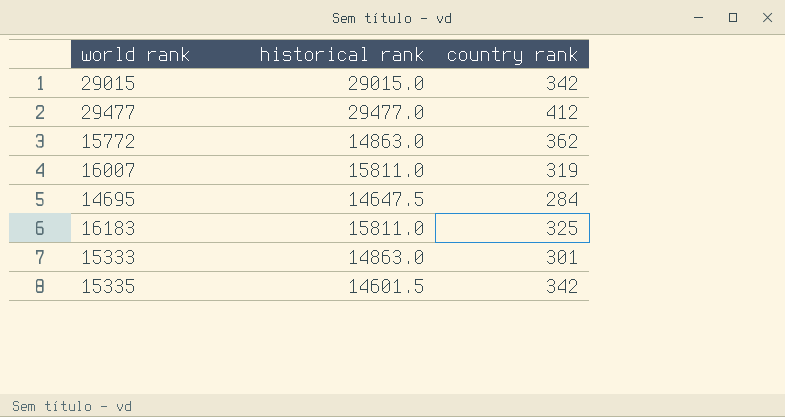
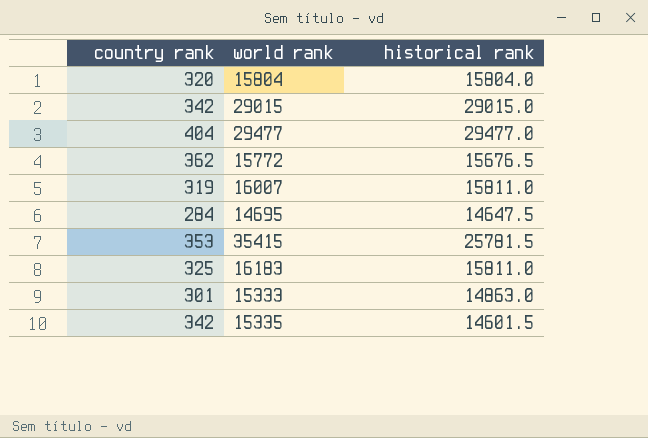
column country rank | position: 3 -> 1
row 15804: none -> 320 | 15804.0
29477 | country rank: 412 -> 404
15772 | historical rank: 14863.0 -> 15676.5
row 35415: none -> 353 | 25781.5

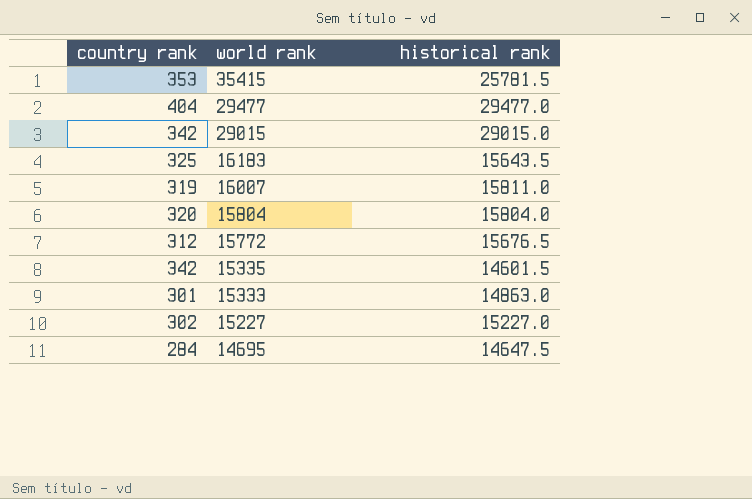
row order: none -> world rank descending
16183 | historical rank: 15811.0 -> 15643.5
15772 | country rank: 362 -> 312
row 15227: none -> 302 | 15227.0

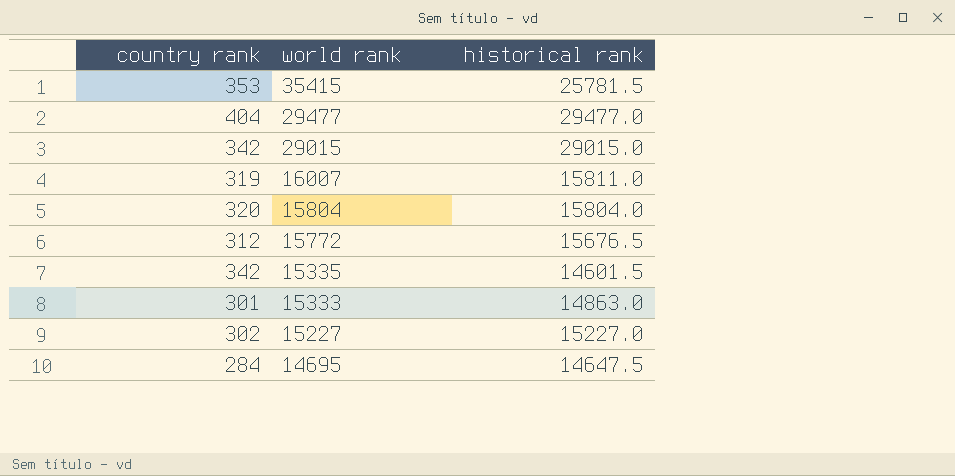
row 16183: 325 | 15643.5 -> none

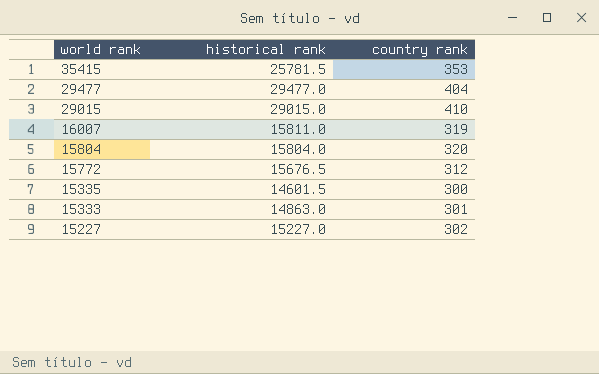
column country rank | position: 1 -> 3
row 14695: 284 | 14647.5 -> none
29015 | country rank: 342 -> 410
15335 | country rank: 342 -> 300

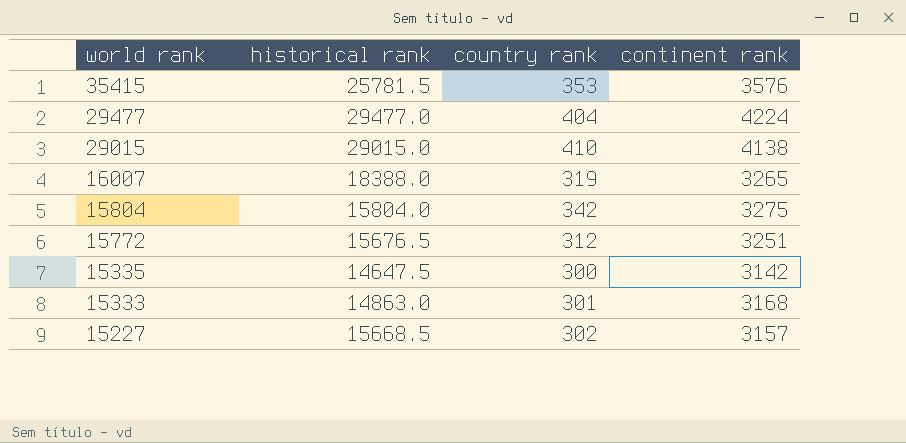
column continent rank | position: none -> 4
16007 | historical rank: 15811.0 -> 18388.0
15804 | country rank: 320 -> 342
15335 | historical rank: 14601.5 -> 14647.5
15227 | historical rank: 15227.0 -> 15668.5

